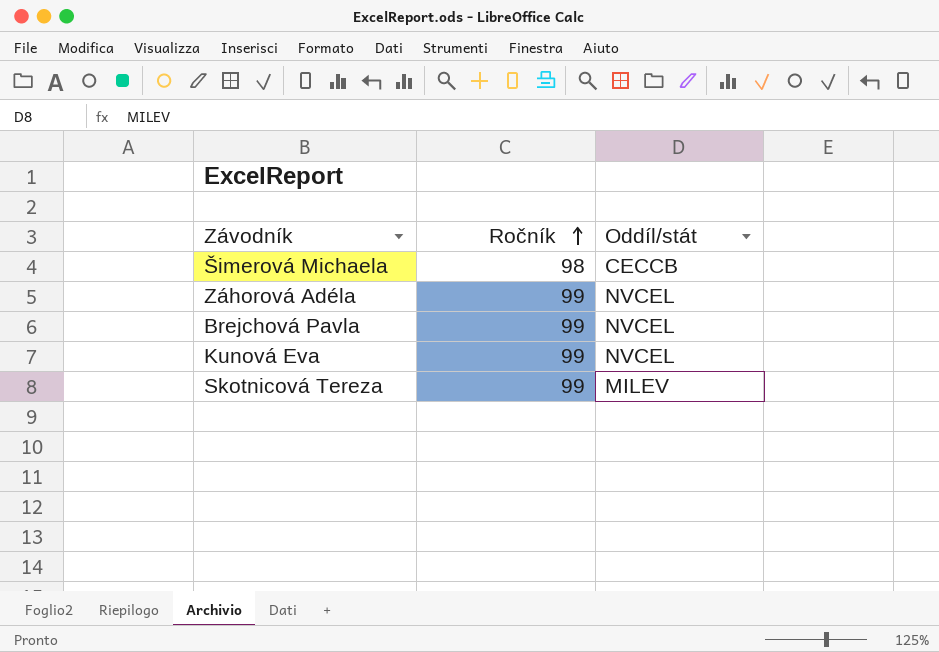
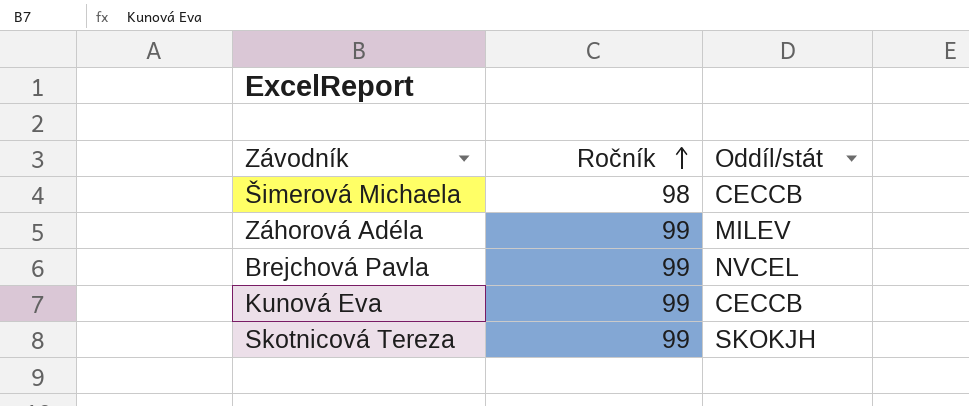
Záhorová Adéla | Oddíl/stát: NVCEL -> MILEV
Kunová Eva | Oddíl/stát: NVCEL -> CECCB
Skotnicová Tereza | Oddíl/stát: MILEV -> SKOKJH

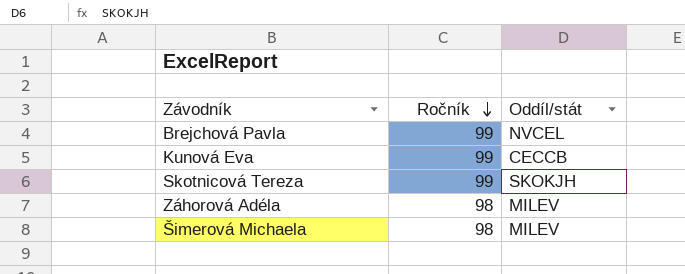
row order: Ročník ascending -> Ročník descending
Záhorová Adéla | Ročník: 99 -> 98
Šimerová Michaela | Oddíl/stát: CECCB -> MILEV

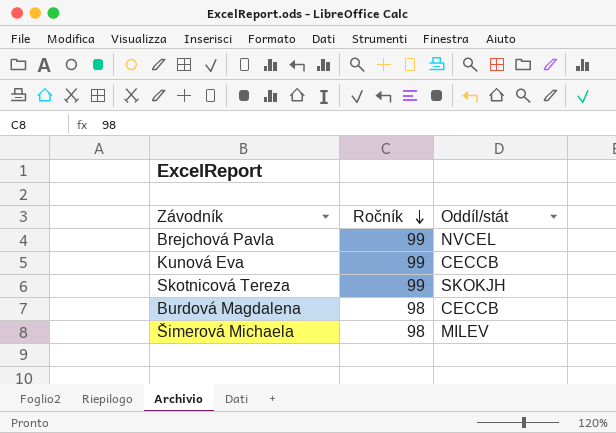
row Záhorová Adéla: 98 | MILEV -> none
row Burdová Magdalena: none -> 98 | CECCB

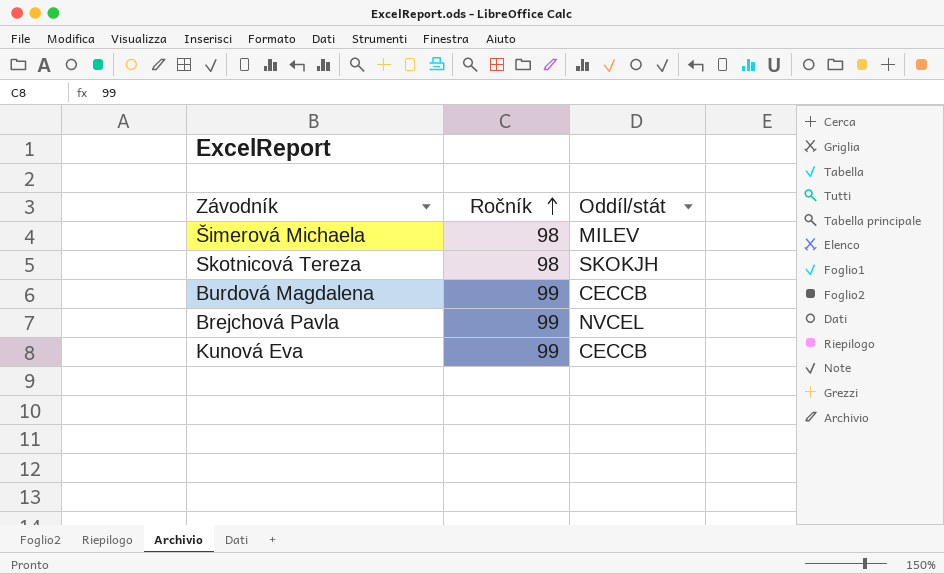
row order: Ročník descending -> Ročník ascending
Skotnicová Tereza | Ročník: 99 -> 98
Burdová Magdalena | Ročník: 98 -> 99

